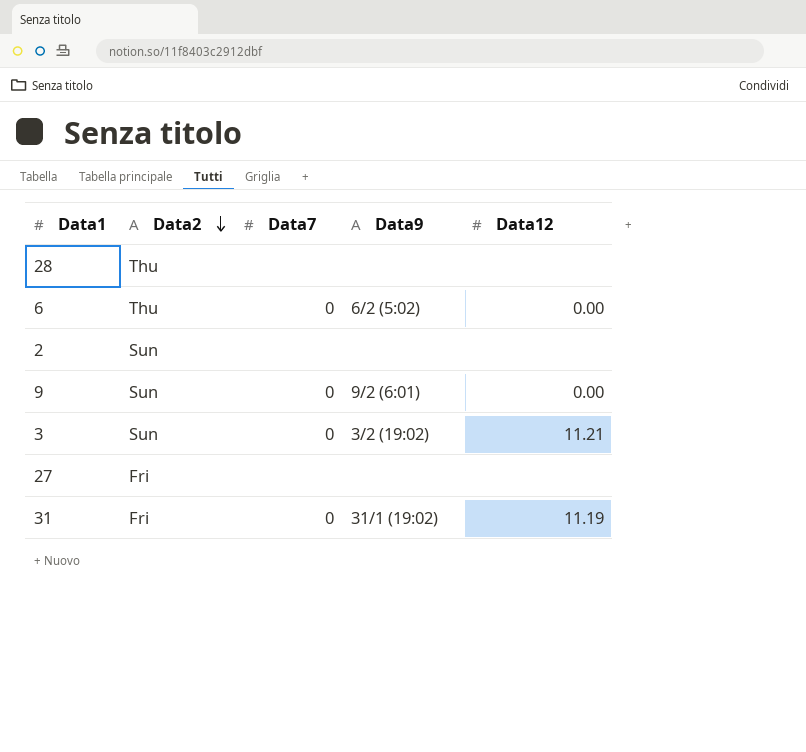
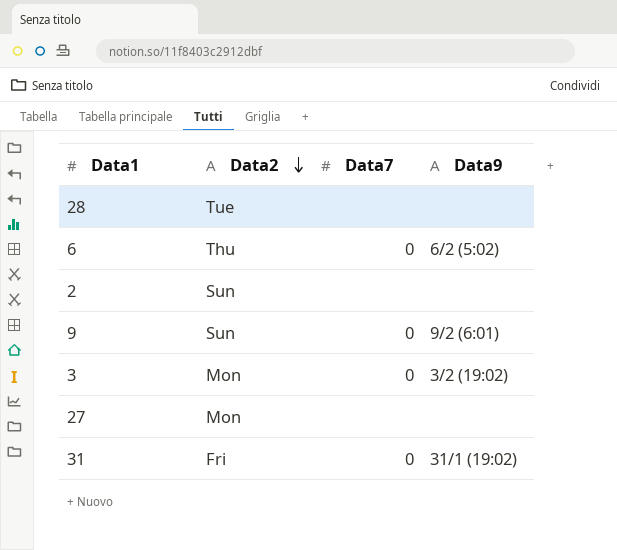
column Data12 | position: 5 -> none
28 | Data2: Thu -> Tue
3 | Data2: Sun -> Mon
27 | Data2: Fri -> Mon

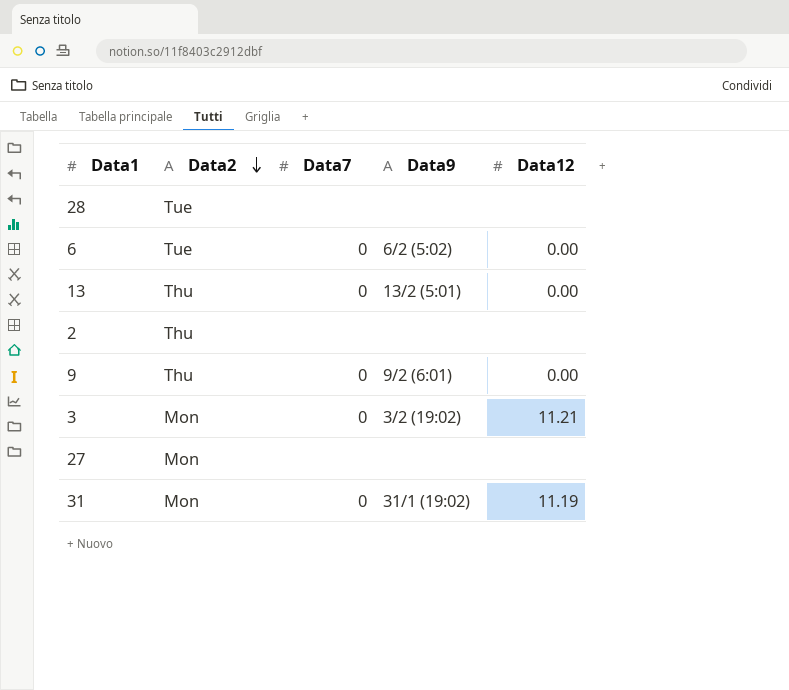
column Data12 | position: none -> 5
6 | Data2: Thu -> Tue
row 13: none -> Thu | 0 | 13/2 (5:01) | 0.00
2 | Data2: Sun -> Thu
9 | Data2: Sun -> Thu
31 | Data2: Fri -> Mon

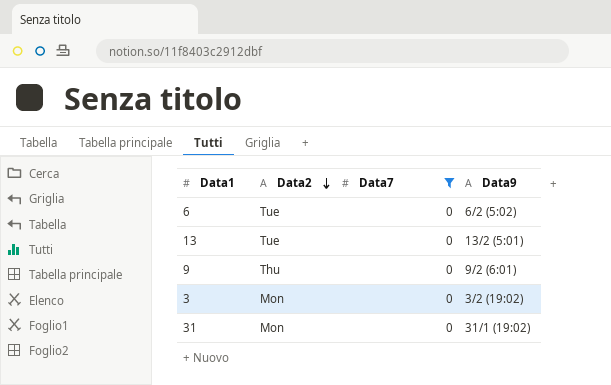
filter: none -> Data7 = 0
column Data12 | position: 5 -> none
13 | Data2: Thu -> Tue

